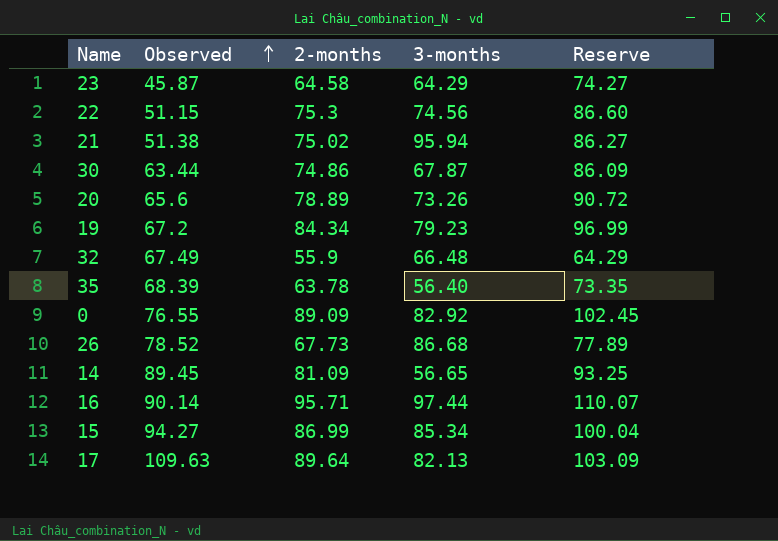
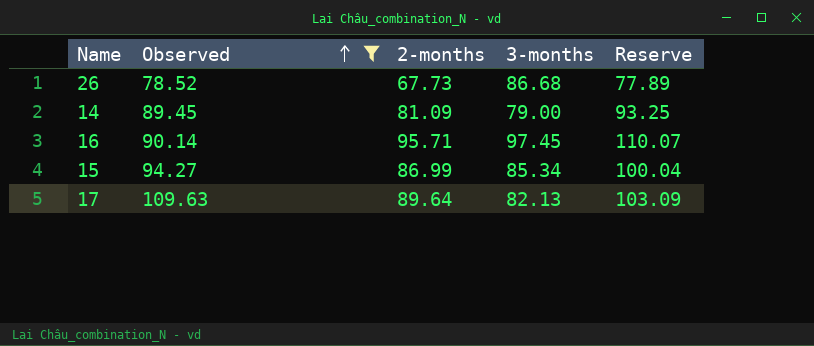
filter: none -> Observed >= 78.52
14 | 3-months: 56.65 -> 79.00
16 | 3-months: 97.44 -> 97.45

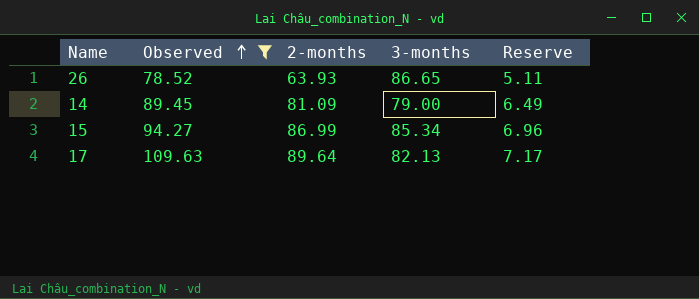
column Reserve | formula: [2-months] * 1.15 -> [2-months] * 0.08
row 16: 90.14 | 95.71 | 97.45 | 110.07 -> none
26 | 2-months: 67.73 -> 63.93
26 | 3-months: 86.68 -> 86.65

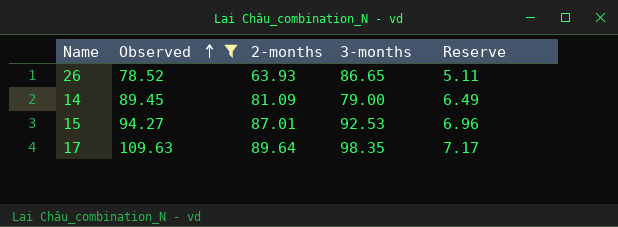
15 | 2-months: 86.99 -> 87.01
15 | 3-months: 85.34 -> 92.53
17 | 3-months: 82.13 -> 98.35

